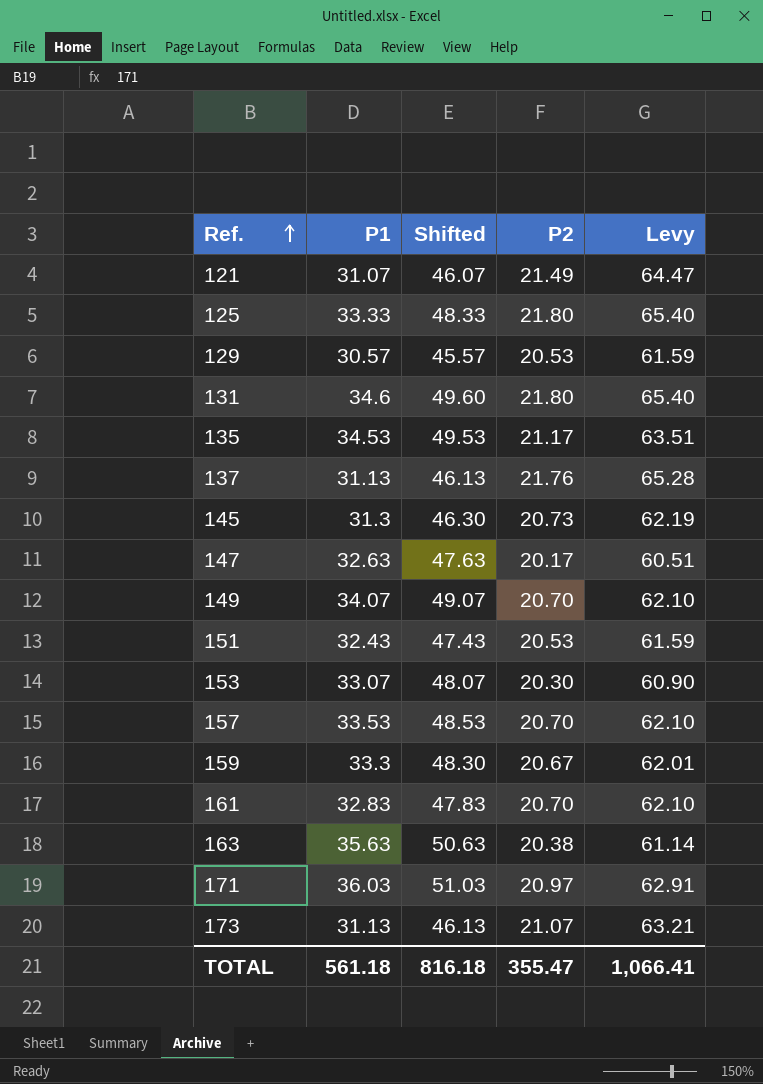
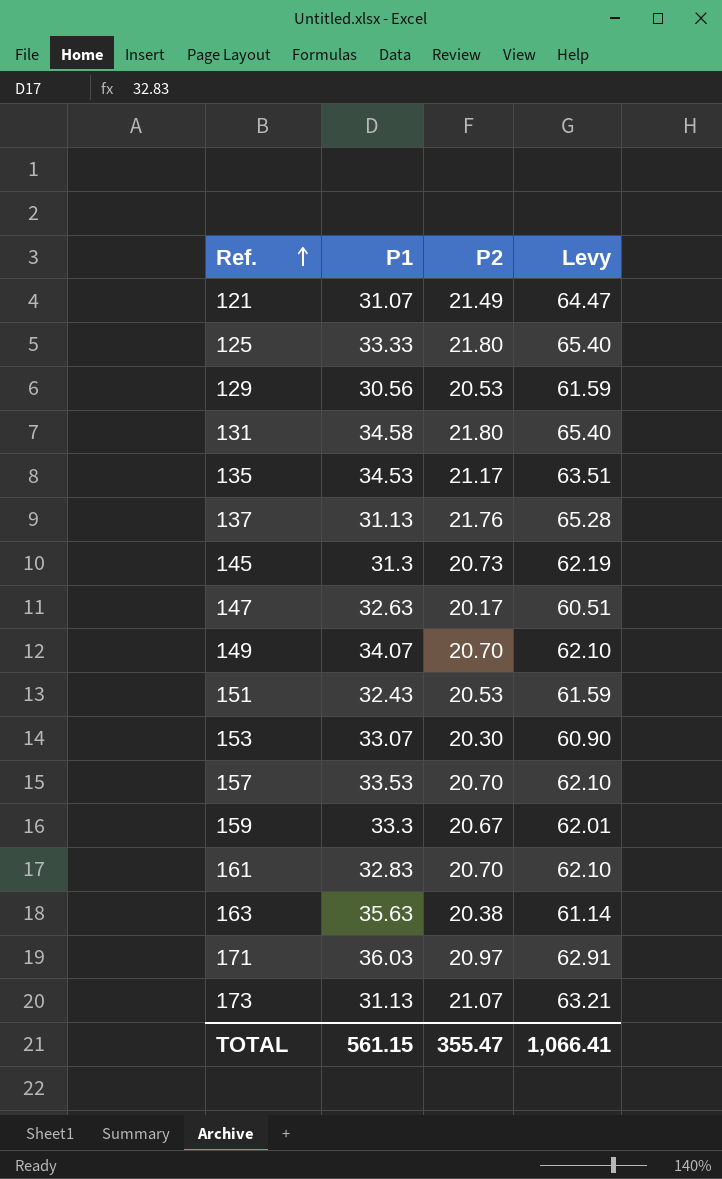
column Shifted | formula: [P1] + 15 -> none
129 | P1: 30.57 -> 30.56
131 | P1: 34.6 -> 34.58
TOTAL | P1: 561.18 -> 561.15

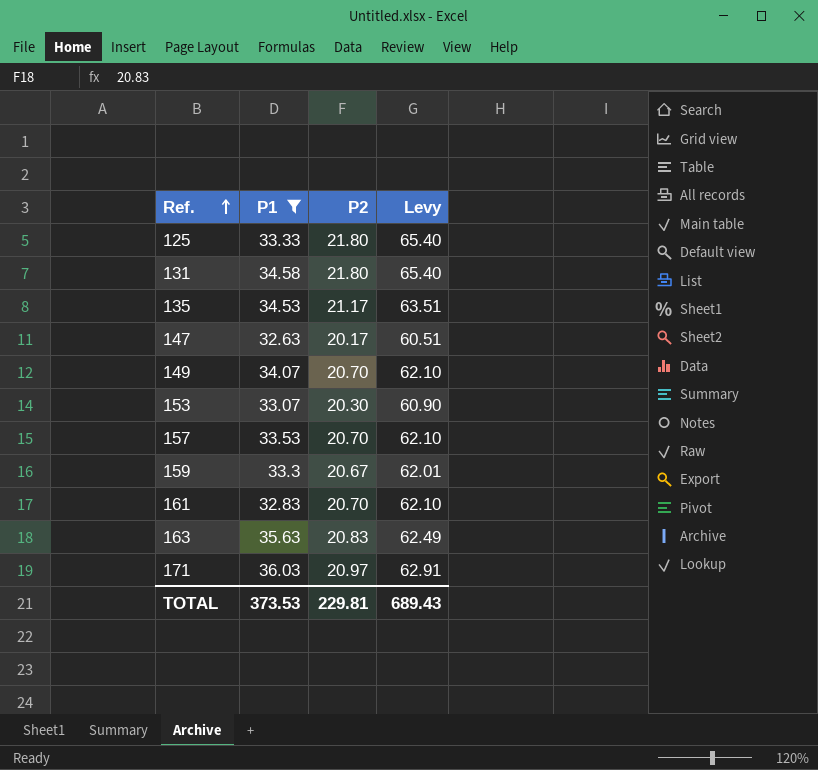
filter: none -> P1 >= 32.63
163 | P2: 20.38 -> 20.83
163 | Levy: 61.14 -> 62.49
TOTAL | P1: 561.15 -> 373.53
TOTAL | P2: 355.47 -> 229.81
TOTAL | Levy: 1,066.41 -> 689.43

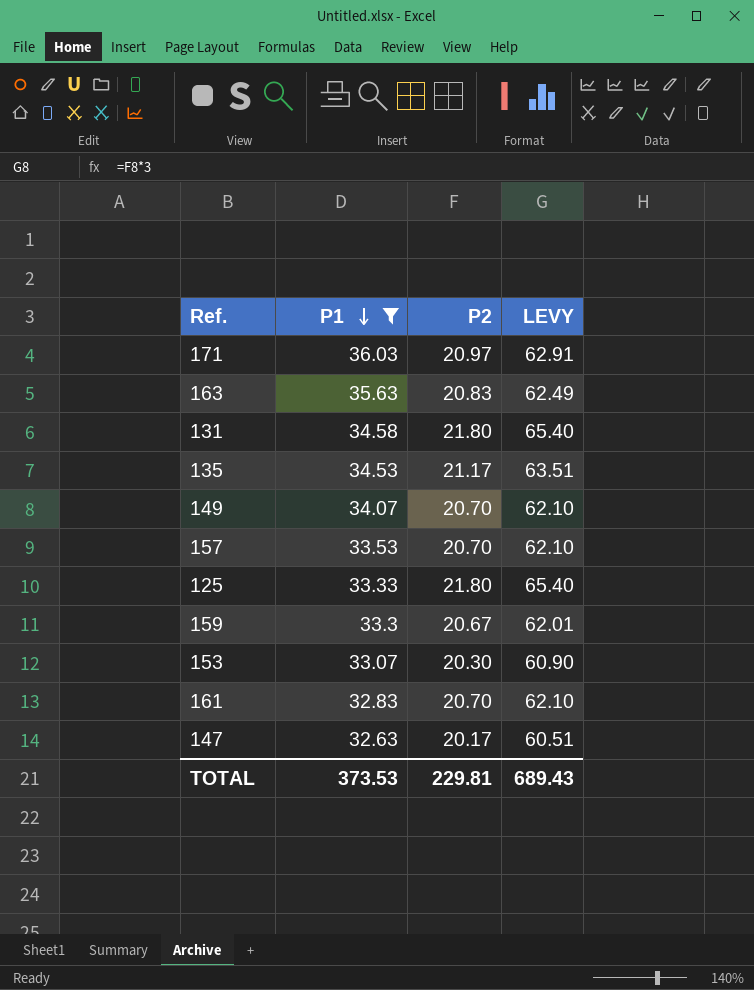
row order: Ref. ascending -> P1 descending
column name: Levy -> LEVY

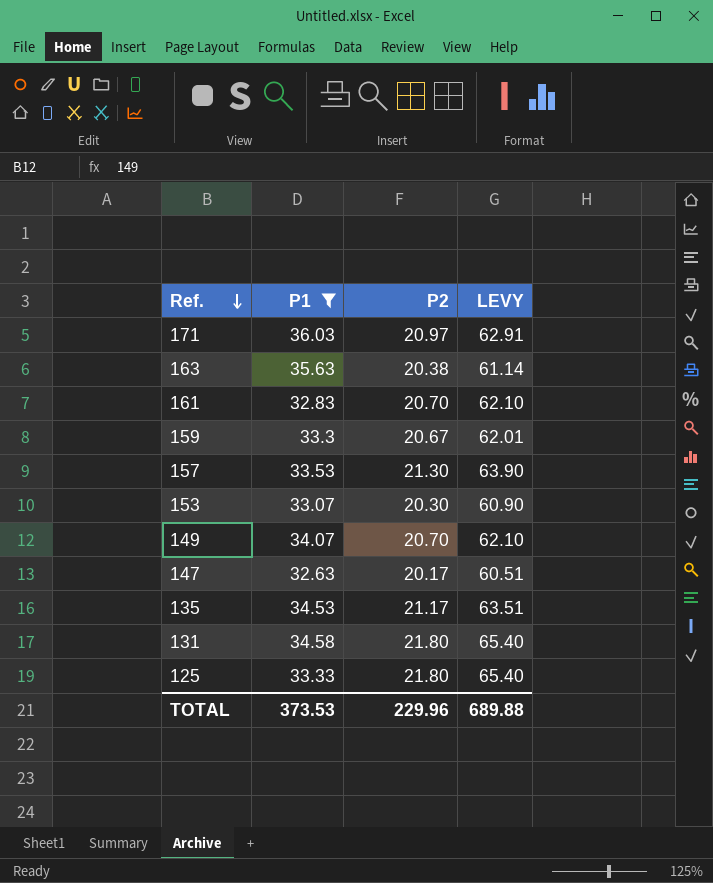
row order: P1 descending -> Ref. descending
163 | P2: 20.83 -> 20.38
163 | LEVY: 62.49 -> 61.14
157 | P2: 20.70 -> 21.30
157 | LEVY: 62.10 -> 63.90
TOTAL | P2: 229.81 -> 229.96
TOTAL | LEVY: 689.43 -> 689.88

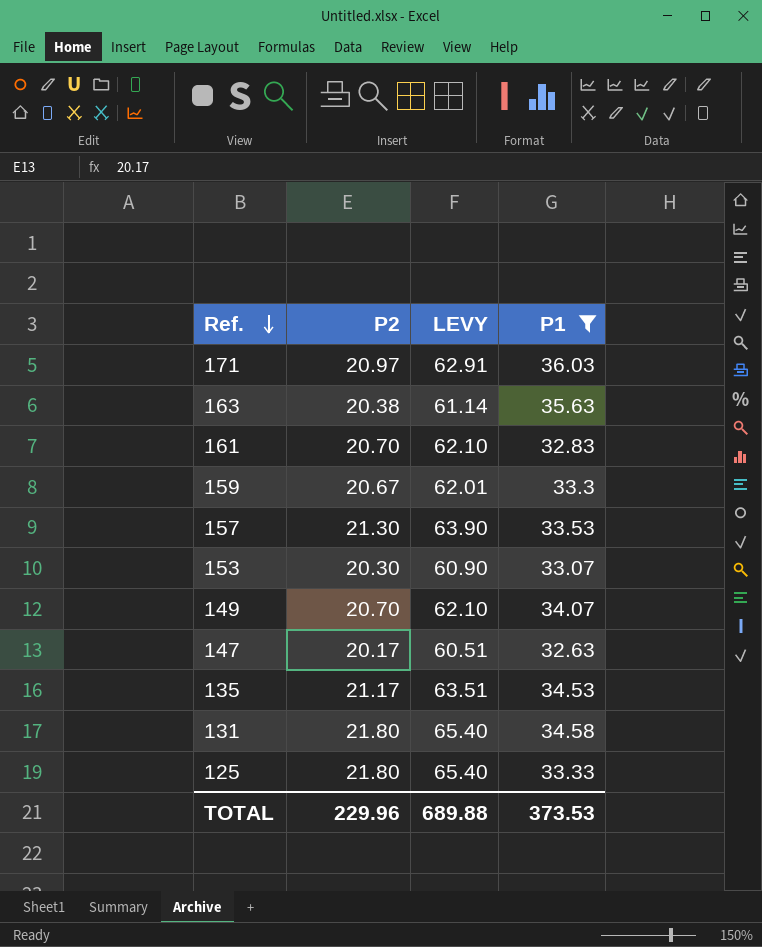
column P1 | position: 2 -> 4

